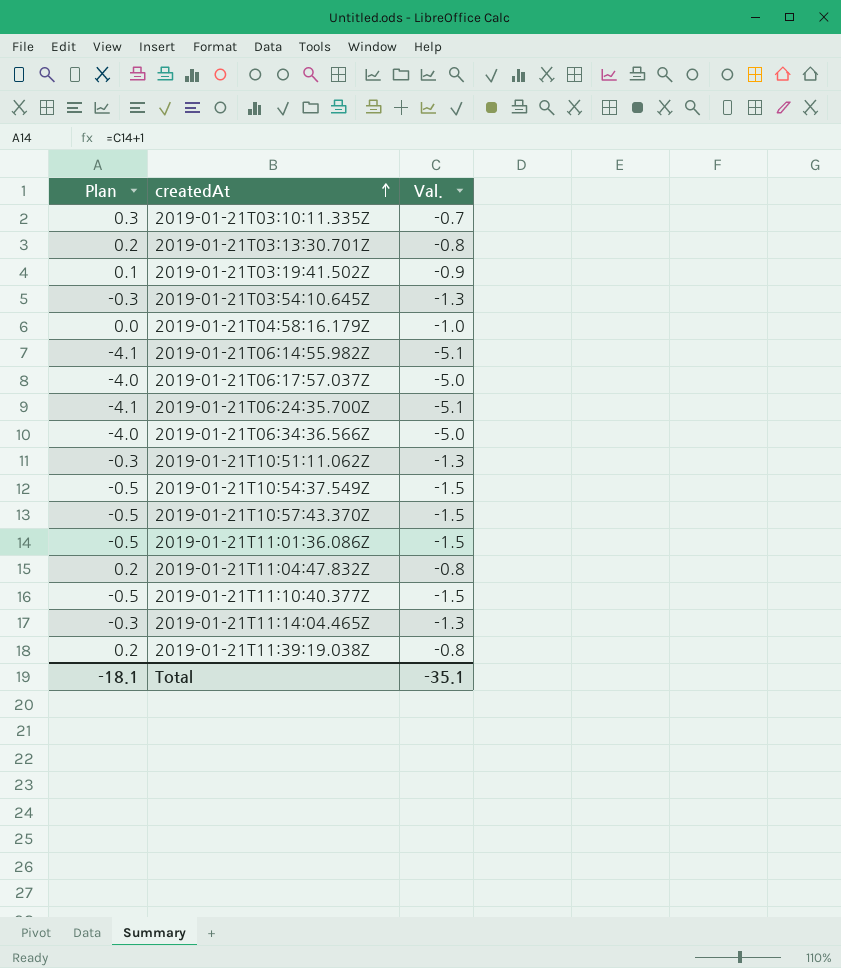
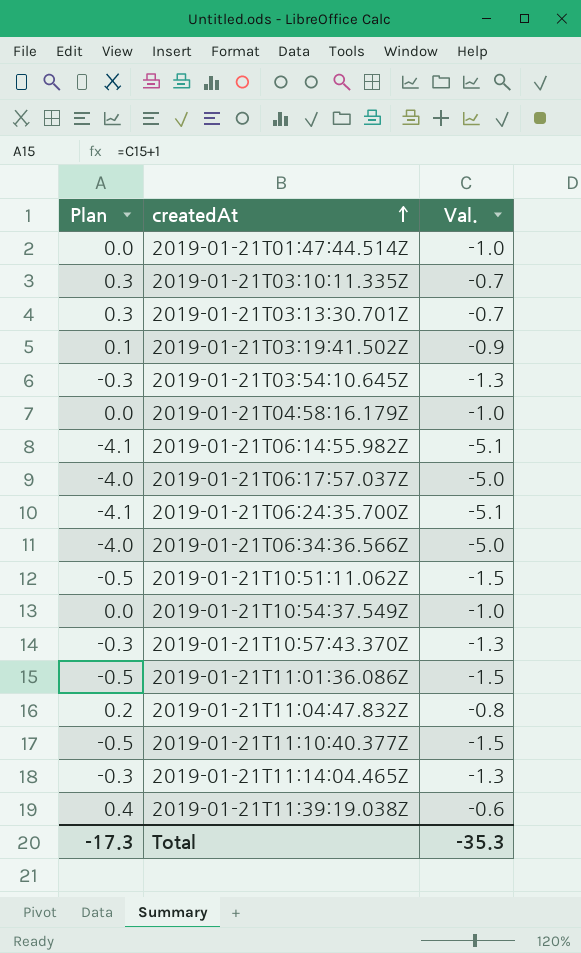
row 2019-01-21T01:47:44.514Z: none -> 0.0 | -1.0
2019-01-21T03:13:30.701Z | Plan: 0.2 -> 0.3
2019-01-21T03:13:30.701Z | Val.: -0.8 -> -0.7
2019-01-21T10:51:11.062Z | Plan: -0.3 -> -0.5
2019-01-21T10:51:11.062Z | Val.: -1.3 -> -1.5
2019-01-21T10:54:37.549Z | Plan: -0.5 -> 0.0
2019-01-21T10:54:37.549Z | Val.: -1.5 -> -1.0
2019-01-21T10:57:43.370Z | Plan: -0.5 -> -0.3
2019-01-21T10:57:43.370Z | Val.: -1.5 -> -1.3
2019-01-21T11:39:19.038Z | Plan: 0.2 -> 0.4
2019-01-21T11:39:19.038Z | Val.: -0.8 -> -0.6
Total | Plan: -18.1 -> -17.3
Total | Val.: -35.1 -> -35.3

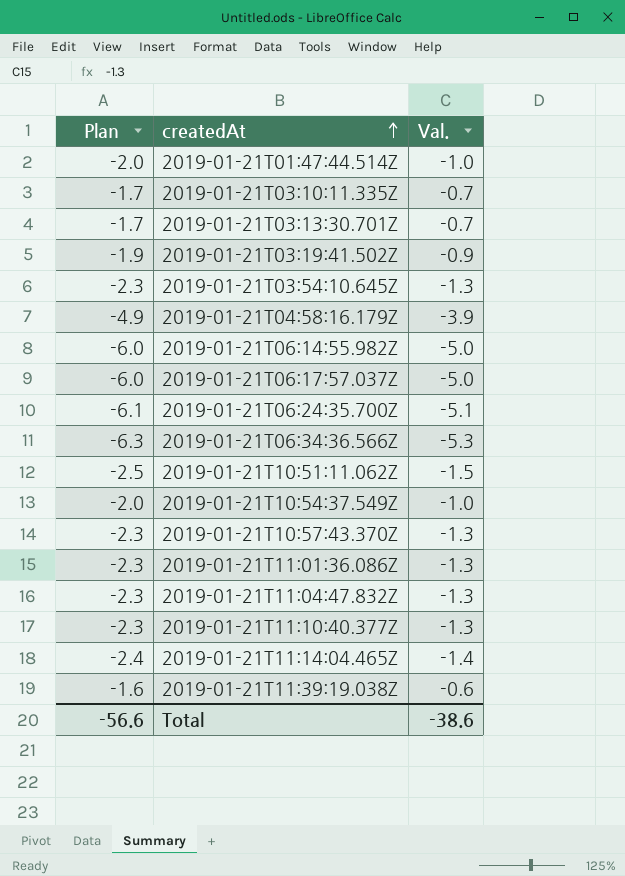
column Plan | formula: [Val.] + 1 -> [Val.] - 1
2019-01-21T04:58:16.179Z | Val.: -1.0 -> -3.9
2019-01-21T06:14:55.982Z | Val.: -5.1 -> -5.0
2019-01-21T06:34:36.566Z | Val.: -5.0 -> -5.3
2019-01-21T11:01:36.086Z | Val.: -1.5 -> -1.3
2019-01-21T11:04:47.832Z | Val.: -0.8 -> -1.3
2019-01-21T11:10:40.377Z | Val.: -1.5 -> -1.3
2019-01-21T11:14:04.465Z | Val.: -1.3 -> -1.4
Total | Plan: -17.3 -> -56.6
Total | Val.: -35.3 -> -38.6

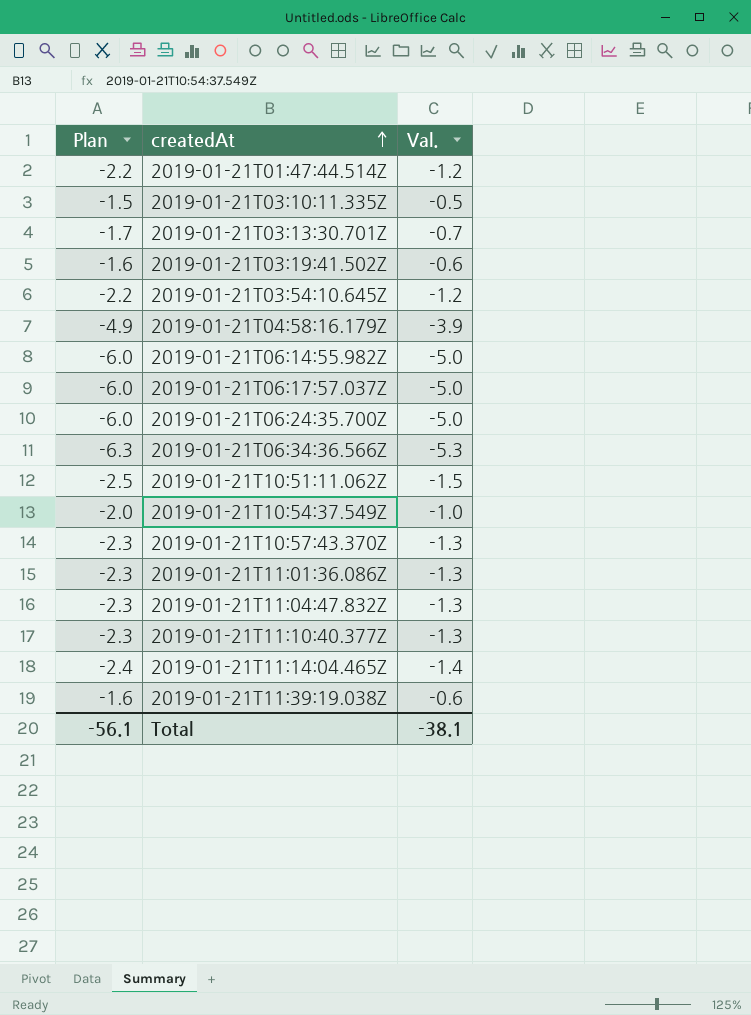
2019-01-21T01:47:44.514Z | Plan: -2.0 -> -2.2
2019-01-21T01:47:44.514Z | Val.: -1.0 -> -1.2
2019-01-21T03:10:11.335Z | Plan: -1.7 -> -1.5
2019-01-21T03:10:11.335Z | Val.: -0.7 -> -0.5
2019-01-21T03:19:41.502Z | Plan: -1.9 -> -1.6
2019-01-21T03:19:41.502Z | Val.: -0.9 -> -0.6
2019-01-21T03:54:10.645Z | Plan: -2.3 -> -2.2
2019-01-21T03:54:10.645Z | Val.: -1.3 -> -1.2
2019-01-21T06:24:35.700Z | Plan: -6.1 -> -6.0
2019-01-21T06:24:35.700Z | Val.: -5.1 -> -5.0
Total | Plan: -56.6 -> -56.1
Total | Val.: -38.6 -> -38.1

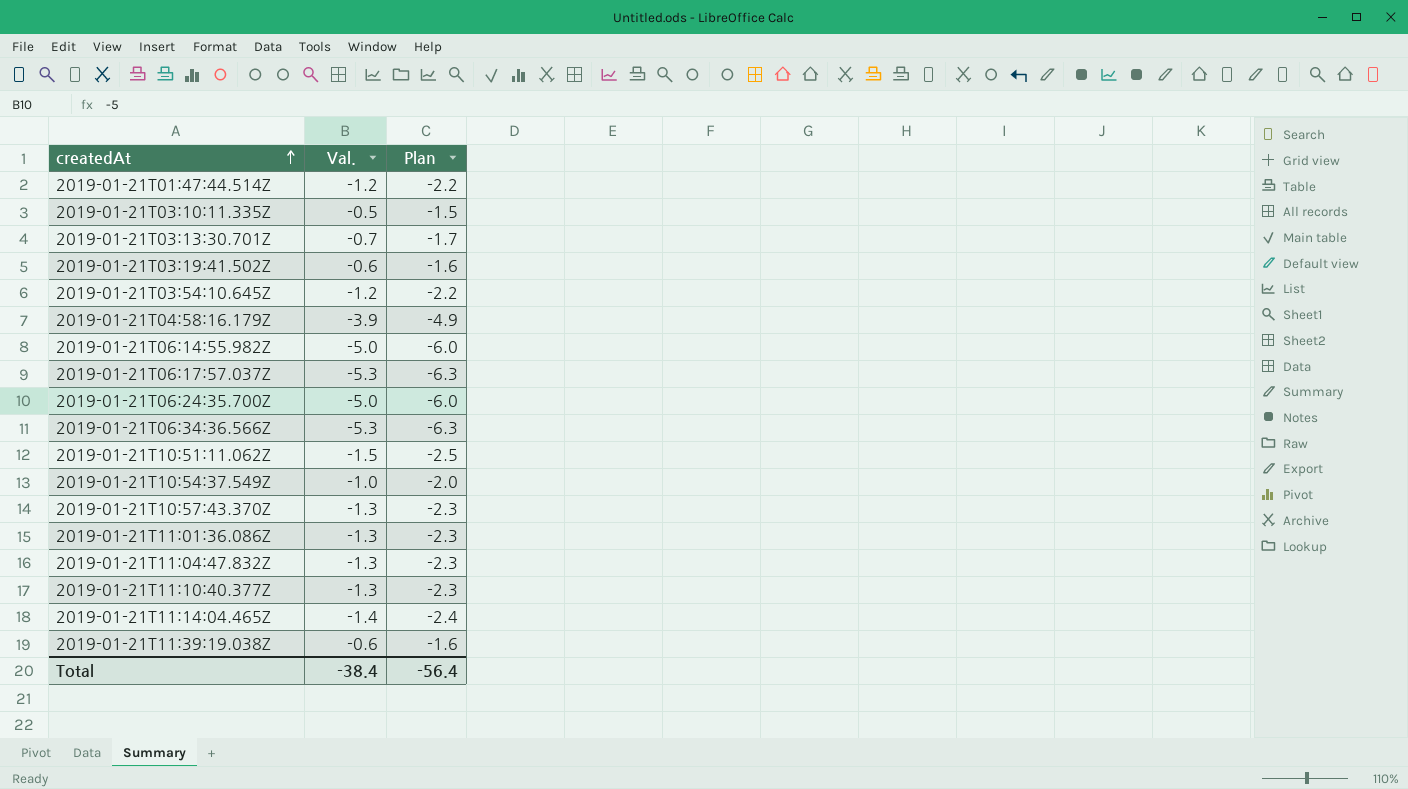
column Plan | position: 1 -> 3
2019-01-21T06:17:57.037Z | Val.: -5.0 -> -5.3
2019-01-21T06:17:57.037Z | Plan: -6.0 -> -6.3
Total | Val.: -38.1 -> -38.4
Total | Plan: -56.1 -> -56.4

